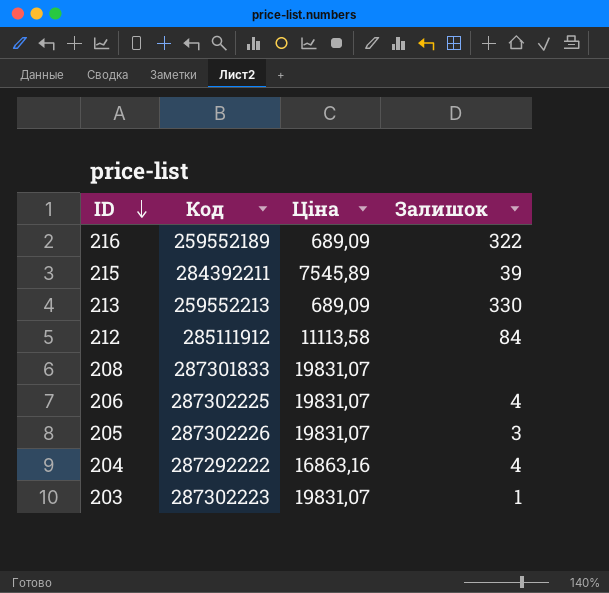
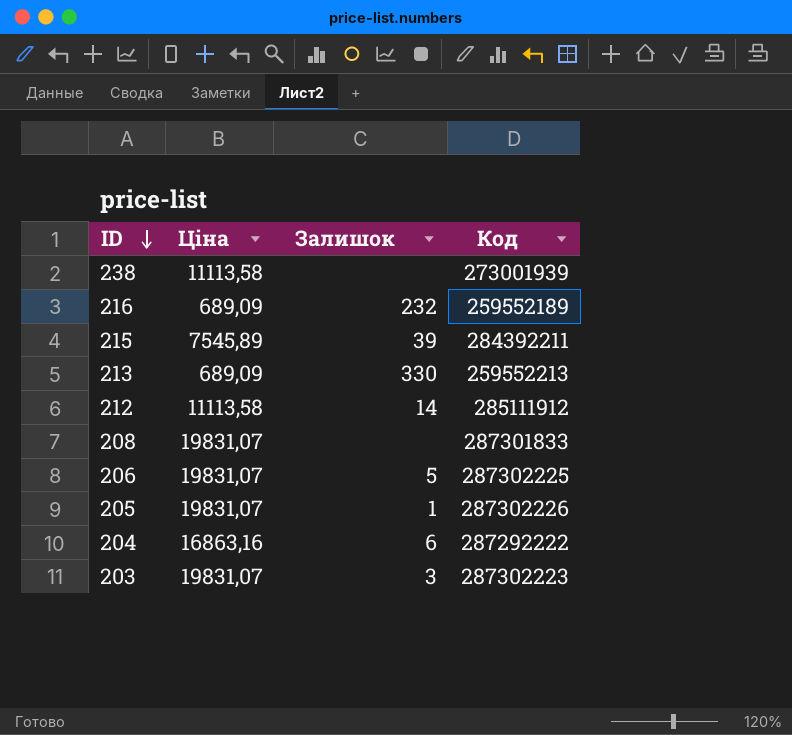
column Код | position: 2 -> 4
row 238: none -> 11113,58 | none | 273001939
216 | Залишок: 322 -> 232
212 | Залишок: 84 -> 14
206 | Залишок: 4 -> 5
205 | Залишок: 3 -> 1
204 | Залишок: 4 -> 6
203 | Залишок: 1 -> 3

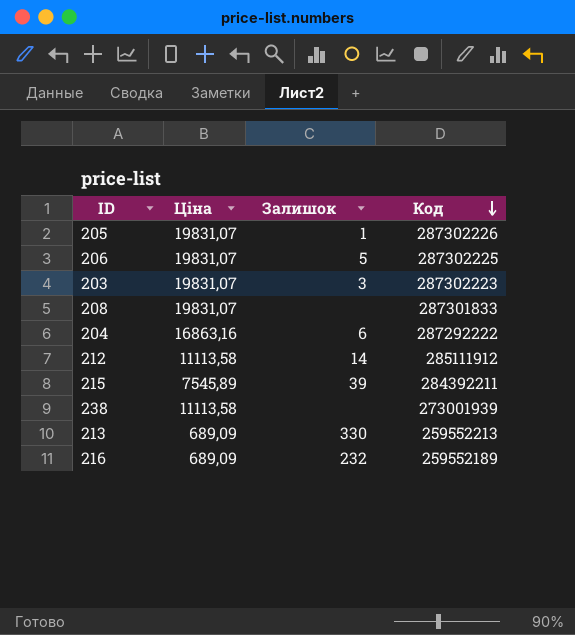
row order: ID descending -> Код descending

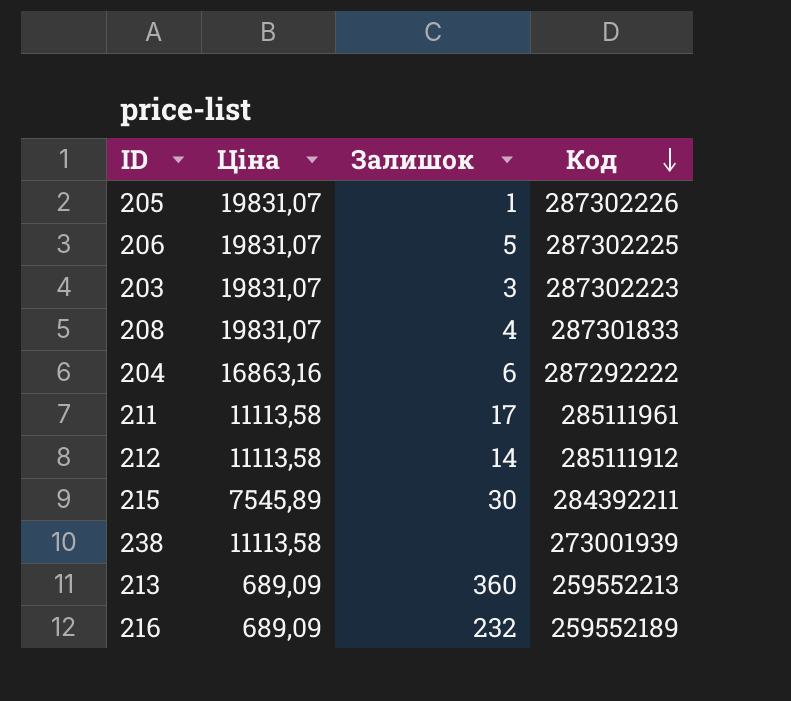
208 | Залишок: none -> 4
row 211: none -> 11113,58 | 17 | 285111961
215 | Залишок: 39 -> 30
213 | Залишок: 330 -> 360

